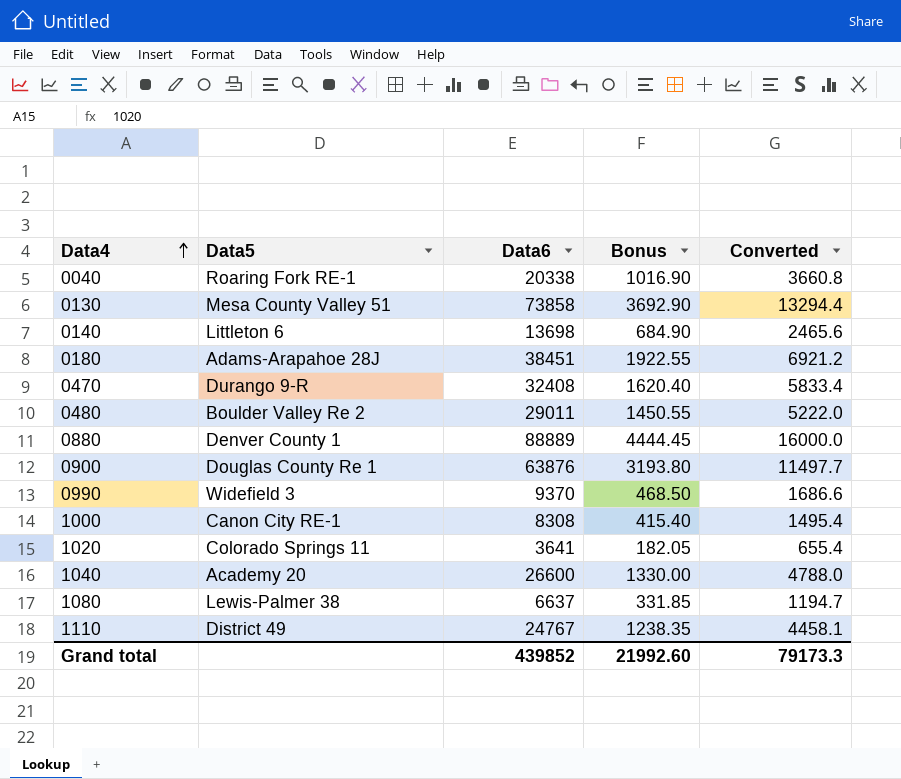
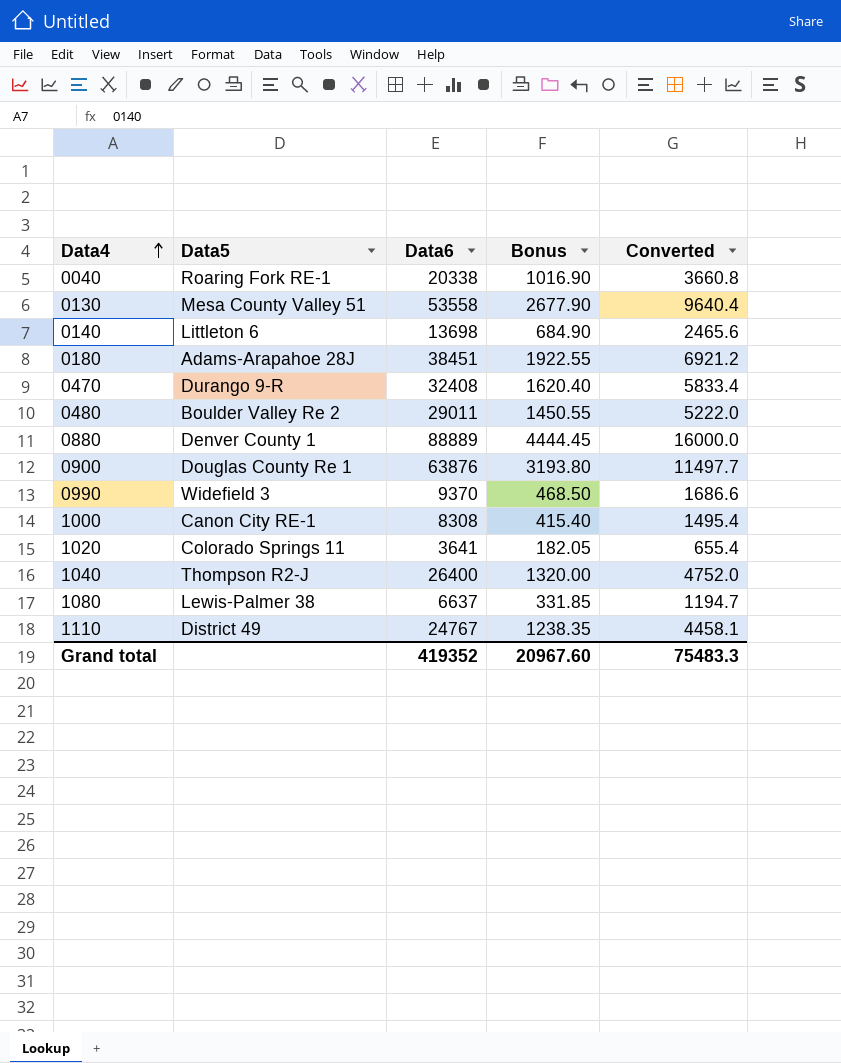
0130 | Data6: 73858 -> 53558
0130 | Bonus: 3692.90 -> 2677.90
0130 | Converted: 13294.4 -> 9640.4
1040 | Data5: Academy 20 -> Thompson R2-J
1040 | Data6: 26600 -> 26400
1040 | Bonus: 1330.00 -> 1320.00
1040 | Converted: 4788.0 -> 4752.0
Grand total | Data6: 439852 -> 419352
Grand total | Bonus: 21992.60 -> 20967.60
Grand total | Converted: 79173.3 -> 75483.3

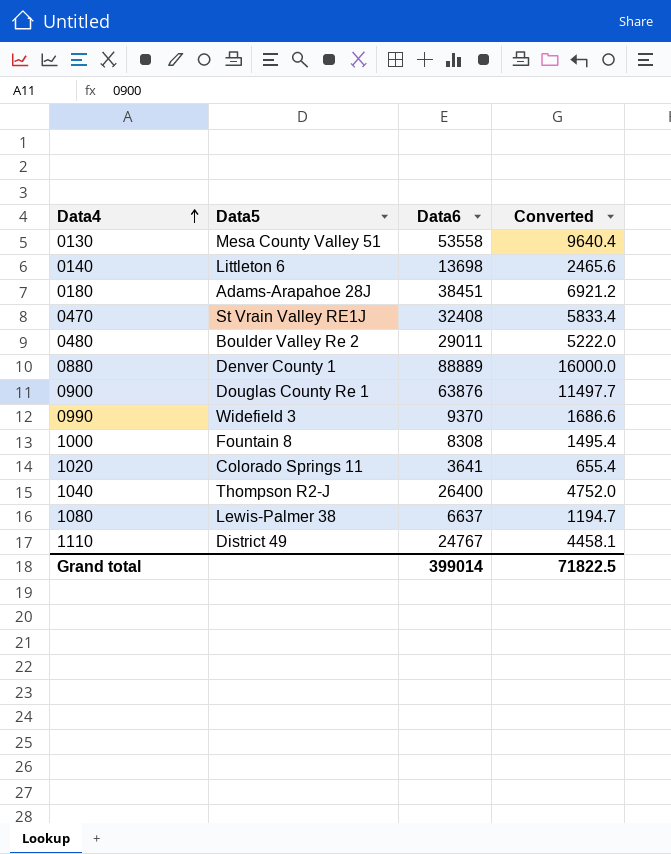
column Bonus | formula: [Data6] * 0.05 -> none
row 0040: Roaring Fork RE-1 | 20338 | 1016.90 | 3660.8 -> none
0470 | Data5: Durango 9-R -> St Vrain Valley RE1J
1000 | Data5: Canon City RE-1 -> Fountain 8
Grand total | Data6: 419352 -> 399014
Grand total | Converted: 75483.3 -> 71822.5

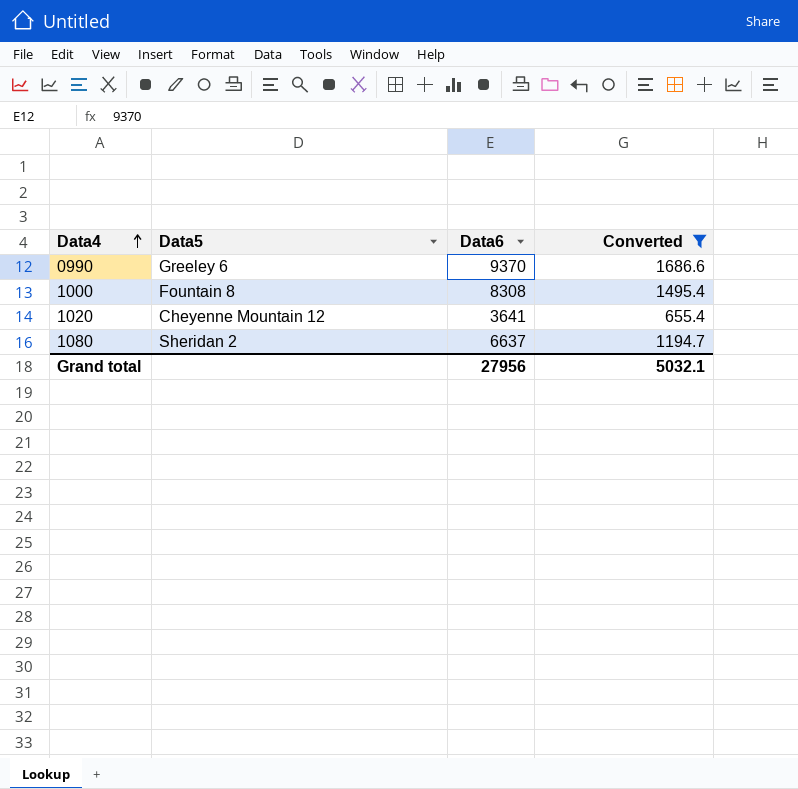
filter: none -> Converted <= 1686.6
0990 | Data5: Widefield 3 -> Greeley 6
1020 | Data5: Colorado Springs 11 -> Cheyenne Mountain 12
1080 | Data5: Lewis-Palmer 38 -> Sheridan 2
Grand total | Data6: 399014 -> 27956
Grand total | Converted: 71822.5 -> 5032.1

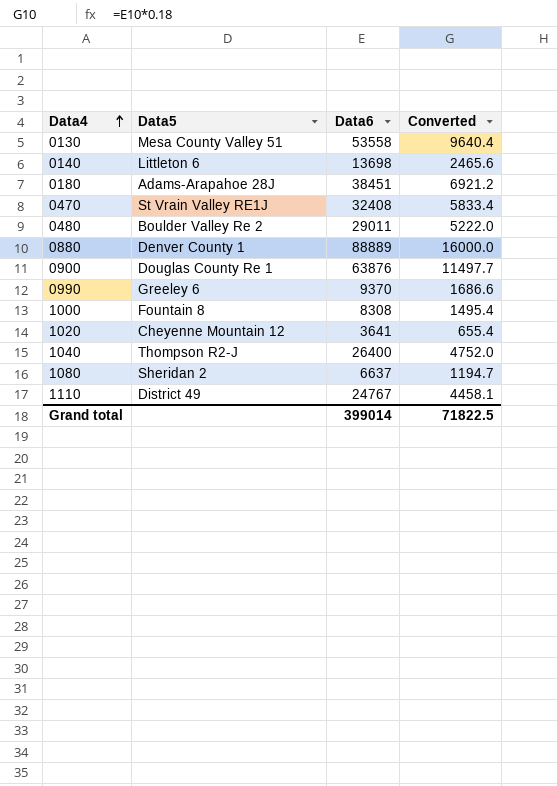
filter: Converted <= 1686.6 -> none
Grand total | Data6: 27956 -> 399014
Grand total | Converted: 5032.1 -> 71822.5

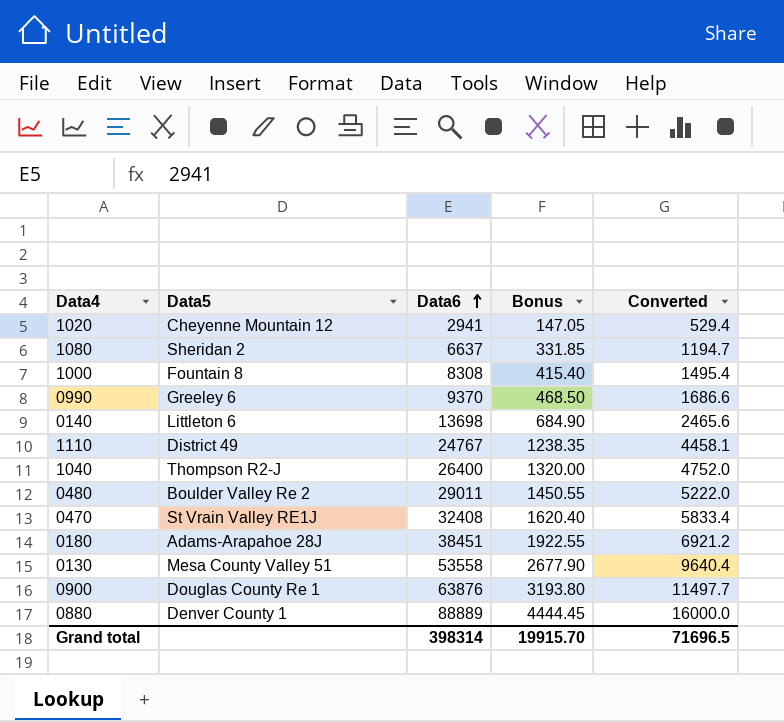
row order: Data4 ascending -> Data6 ascending
column Bonus | formula: none -> [Data6] * 0.05
1020 | Data6: 3641 -> 2941
1020 | Converted: 655.4 -> 529.4
Grand total | Data6: 399014 -> 398314
Grand total | Converted: 71822.5 -> 71696.5

